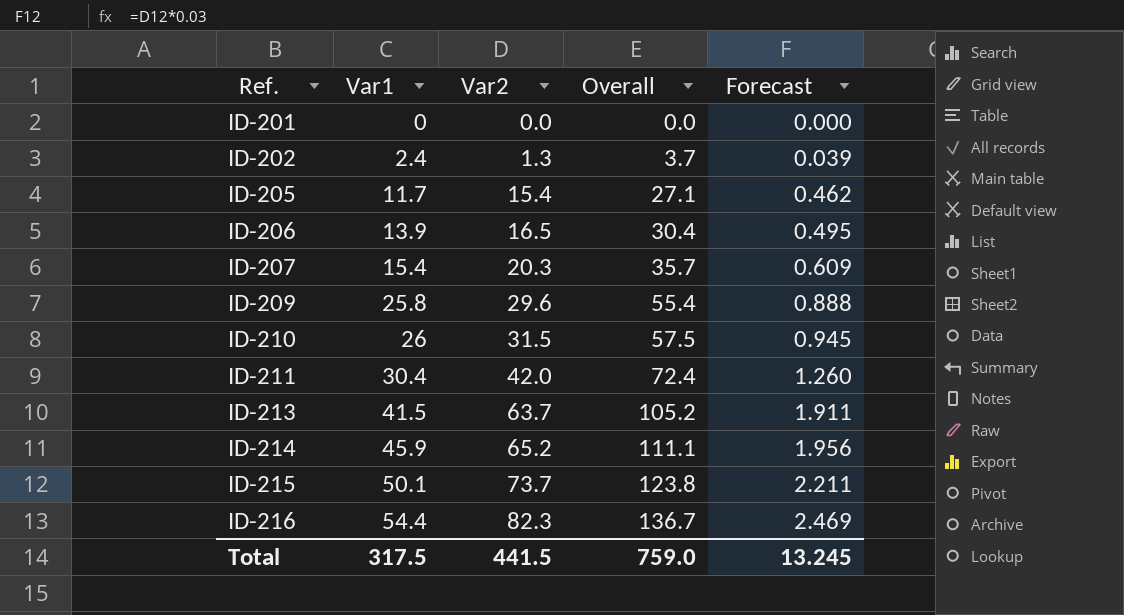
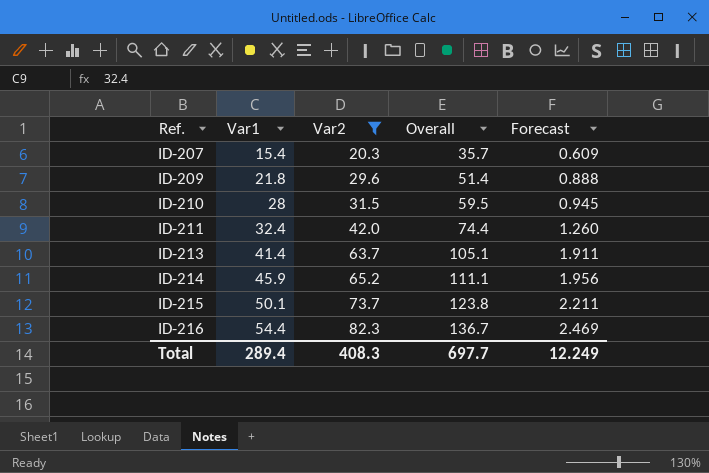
filter: none -> Var2 >= 20.3
ID-209 | Var1: 25.8 -> 21.8
ID-209 | Overall: 55.4 -> 51.4
ID-210 | Var1: 26 -> 28
ID-210 | Overall: 57.5 -> 59.5
ID-211 | Var1: 30.4 -> 32.4
ID-211 | Overall: 72.4 -> 74.4
ID-213 | Var1: 41.5 -> 41.4
ID-213 | Overall: 105.2 -> 105.1
Total | Var1: 317.5 -> 289.4
Total | Var2: 441.5 -> 408.3
Total | Overall: 759.0 -> 697.7
Total | Forecast: 13.245 -> 12.249

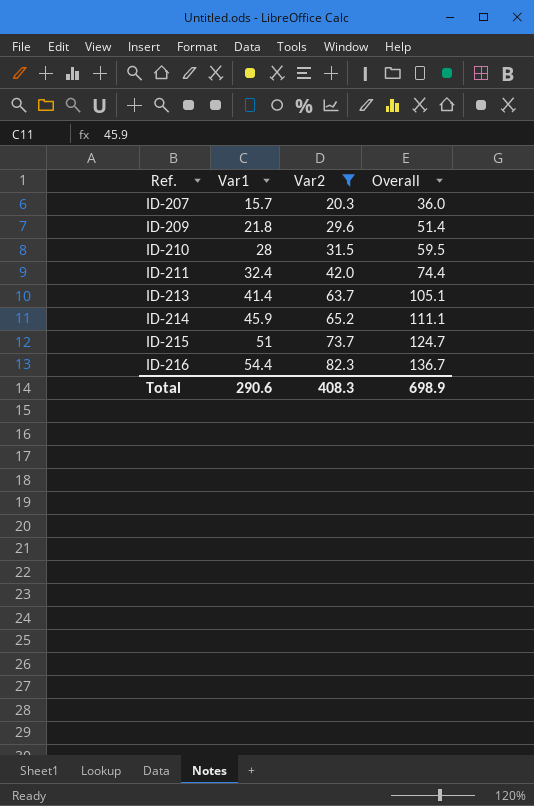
column Forecast | formula: [Var2] * 0.03 -> none
ID-207 | Var1: 15.4 -> 15.7
ID-207 | Overall: 35.7 -> 36.0
ID-215 | Var1: 50.1 -> 51
ID-215 | Overall: 123.8 -> 124.7
Total | Var1: 289.4 -> 290.6
Total | Overall: 697.7 -> 698.9

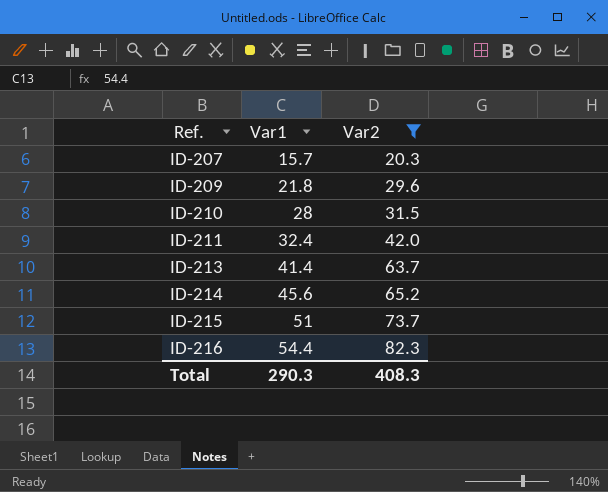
column Overall | formula: [Var1] + [Var2] -> none
ID-214 | Var1: 45.9 -> 45.6
Total | Var1: 290.6 -> 290.3

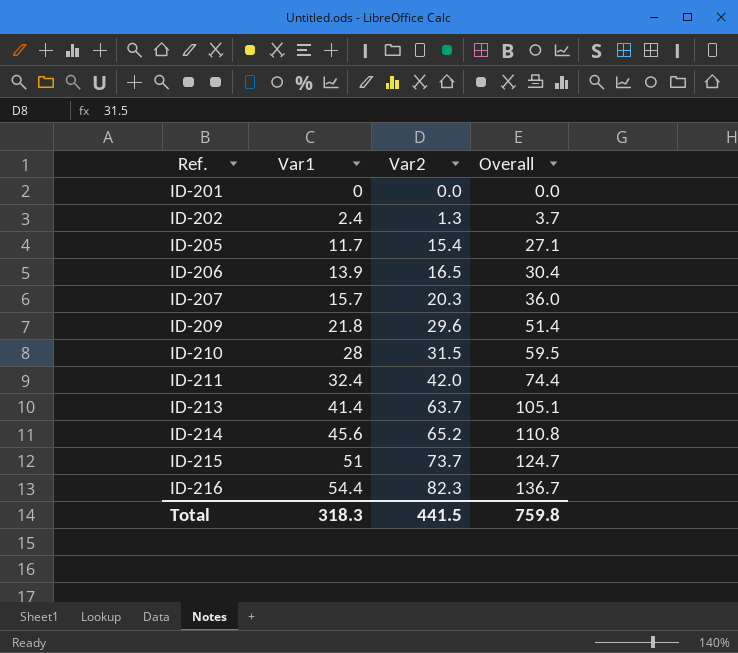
filter: Var2 >= 20.3 -> none
column Overall | formula: none -> [Var1] + [Var2]
Total | Var1: 290.3 -> 318.3
Total | Var2: 408.3 -> 441.5

